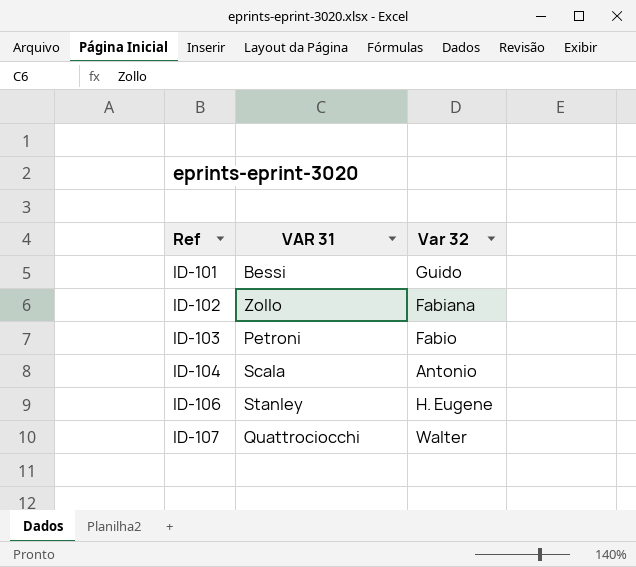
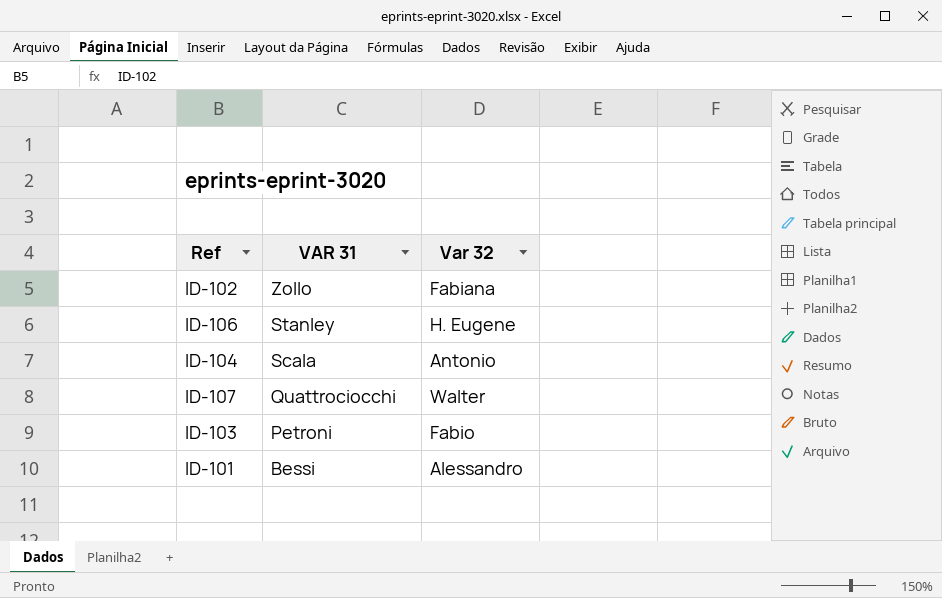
row order: Ref ascending -> VAR 31 descending
ID-101 | Var 32: Guido -> Alessandro

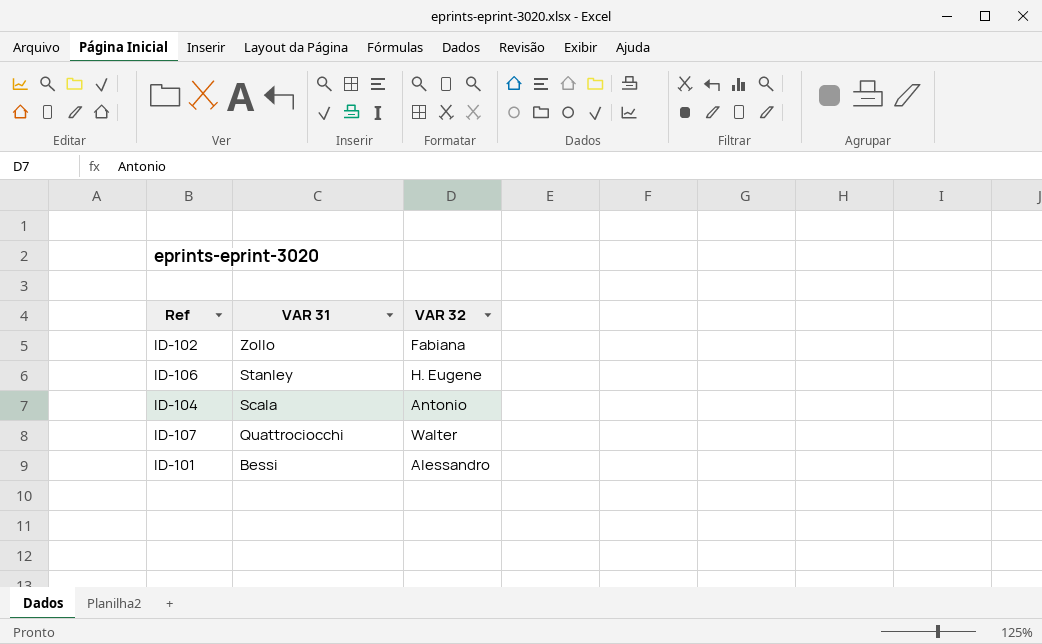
column name: Var 32 -> VAR 32
row ID-103: Petroni | Fabio -> none

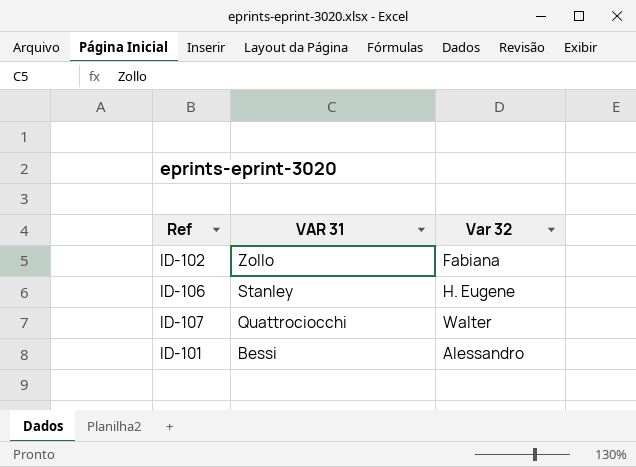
column name: VAR 32 -> Var 32
row ID-104: Scala | Antonio -> none

